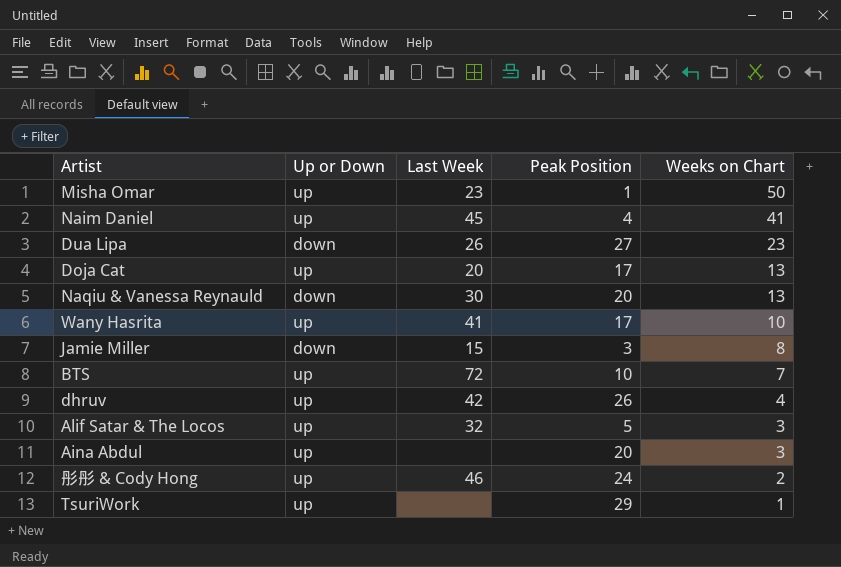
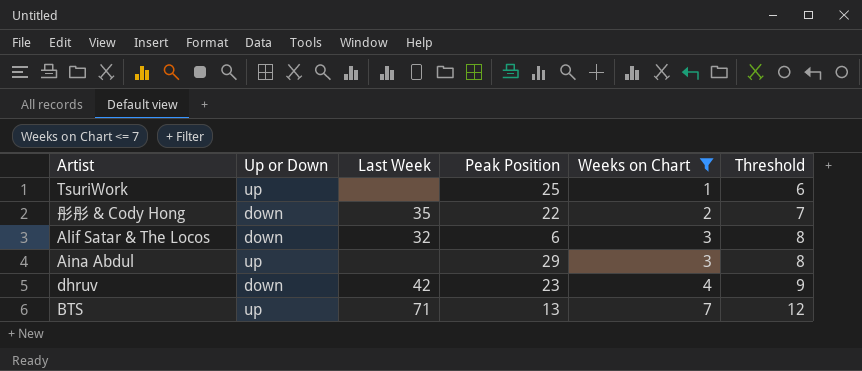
filter: none -> Weeks on Chart <= 7
row order: Weeks on Chart descending -> Weeks on Chart ascending
column Threshold | formula: none -> [Weeks on Chart] + 5
TsuriWork | Peak Position: 29 -> 25
彤彤 & Cody Hong | Up or Down: up -> down
彤彤 & Cody Hong | Last Week: 46 -> 35
彤彤 & Cody Hong | Peak Position: 24 -> 22
Alif Satar & The Locos | Up or Down: up -> down
Alif Satar & The Locos | Peak Position: 5 -> 6
Aina Abdul | Peak Position: 20 -> 29
dhruv | Up or Down: up -> down
dhruv | Peak Position: 26 -> 23
BTS | Last Week: 72 -> 71
BTS | Peak Position: 10 -> 13

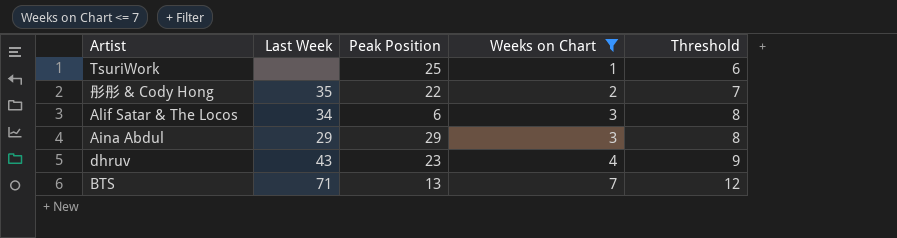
column Up or Down | position: 2 -> none
Alif Satar & The Locos | Last Week: 32 -> 34
Aina Abdul | Last Week: none -> 29
dhruv | Last Week: 42 -> 43

